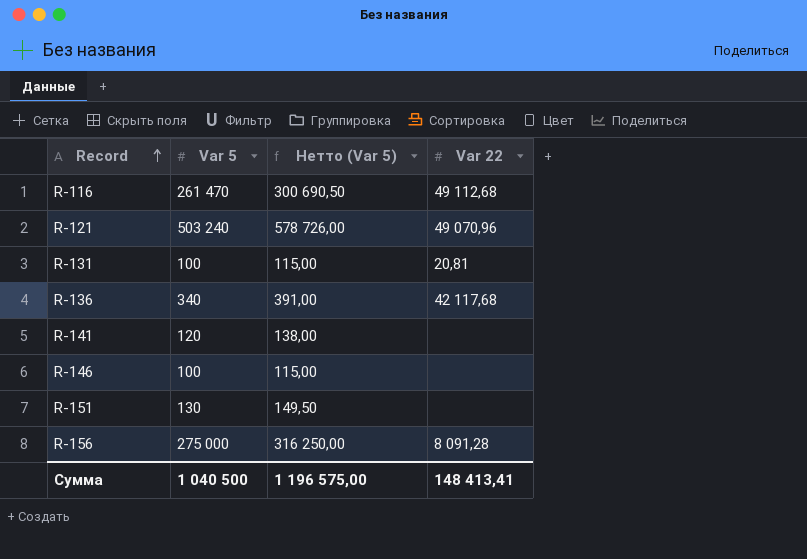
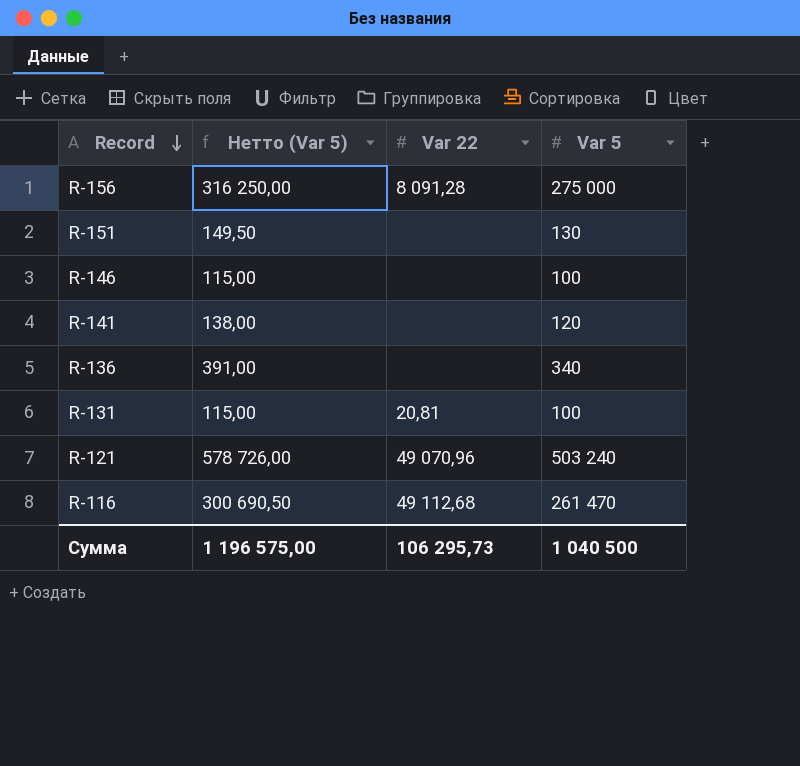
row order: Record ascending -> Record descending
column Var 5 | position: 2 -> 4
R-136 | Var 22: 42 117,68 -> none
Сумма | Var 22: 148 413,41 -> 106 295,73

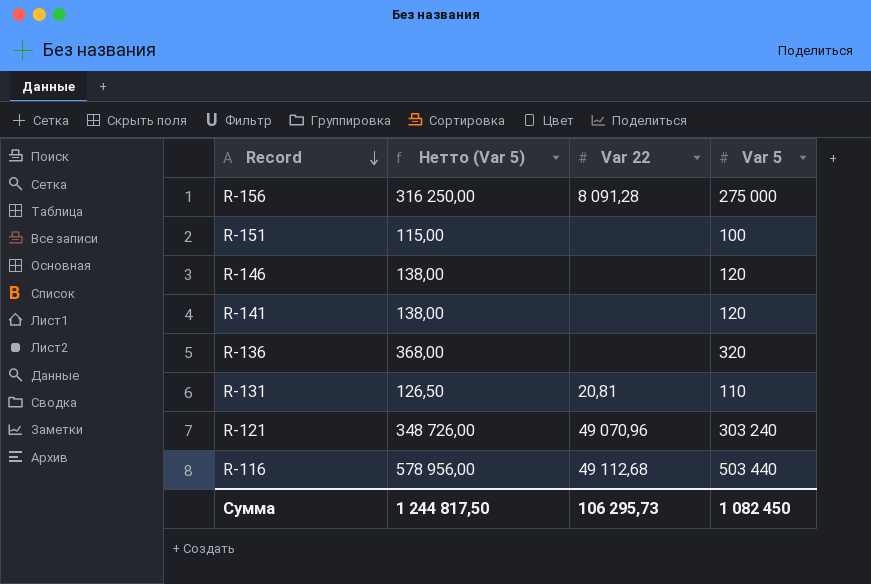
R-151 | Нетто (Var 5): 149,50 -> 115,00
R-151 | Var 5: 130 -> 100
R-146 | Нетто (Var 5): 115,00 -> 138,00
R-146 | Var 5: 100 -> 120
R-136 | Нетто (Var 5): 391,00 -> 368,00
R-136 | Var 5: 340 -> 320
R-131 | Нетто (Var 5): 115,00 -> 126,50
R-131 | Var 5: 100 -> 110
R-121 | Нетто (Var 5): 578 726,00 -> 348 726,00
R-121 | Var 5: 503 240 -> 303 240
R-116 | Нетто (Var 5): 300 690,50 -> 578 956,00
R-116 | Var 5: 261 470 -> 503 440
Сумма | Нетто (Var 5): 1 196 575,00 -> 1 244 817,50
Сумма | Var 5: 1 040 500 -> 1 082 450

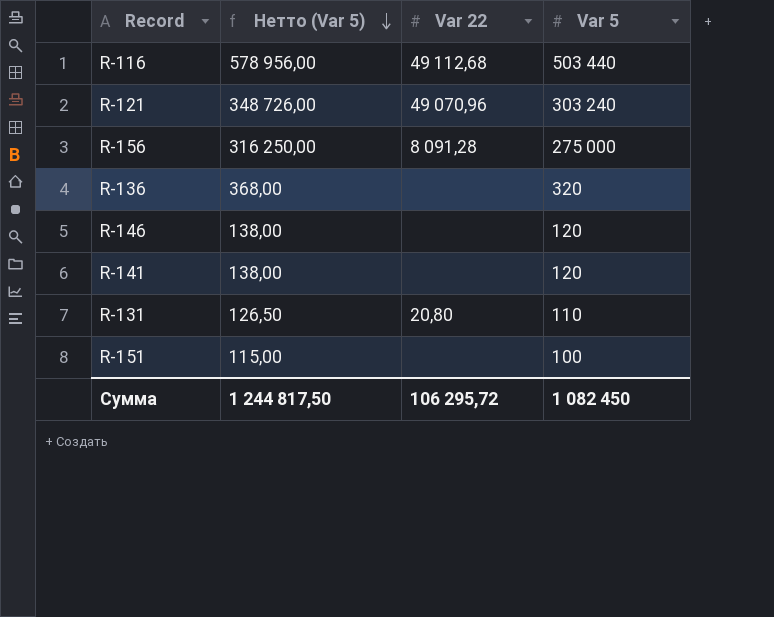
row order: Record descending -> Нетто (Var 5) descending
R-131 | Var 22: 20,81 -> 20,80
Сумма | Var 22: 106 295,73 -> 106 295,72

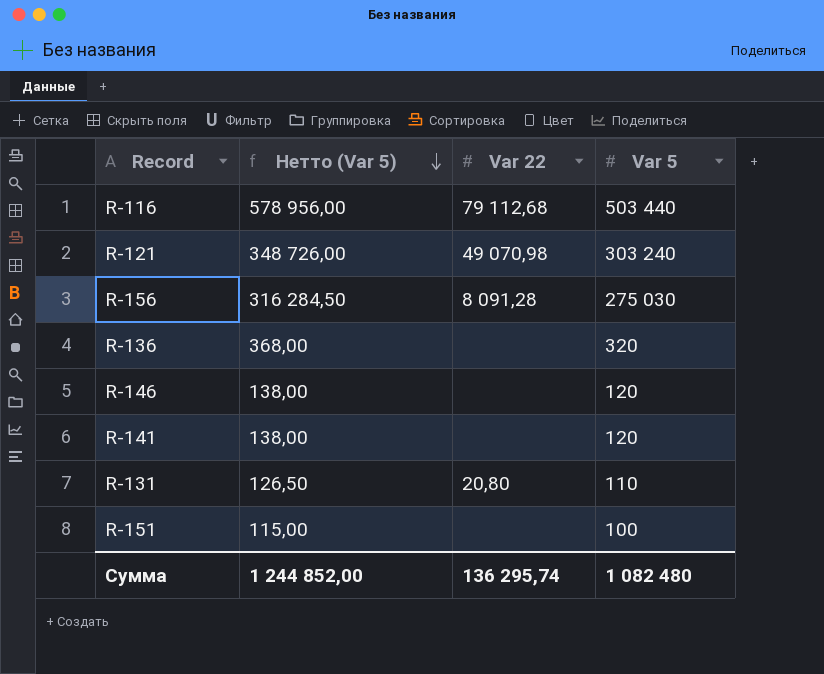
R-116 | Var 22: 49 112,68 -> 79 112,68
R-121 | Var 22: 49 070,96 -> 49 070,98
R-156 | Нетто (Var 5): 316 250,00 -> 316 284,50
R-156 | Var 5: 275 000 -> 275 030
Сумма | Нетто (Var 5): 1 244 817,50 -> 1 244 852,00
Сумма | Var 22: 106 295,72 -> 136 295,74
Сумма | Var 5: 1 082 450 -> 1 082 480

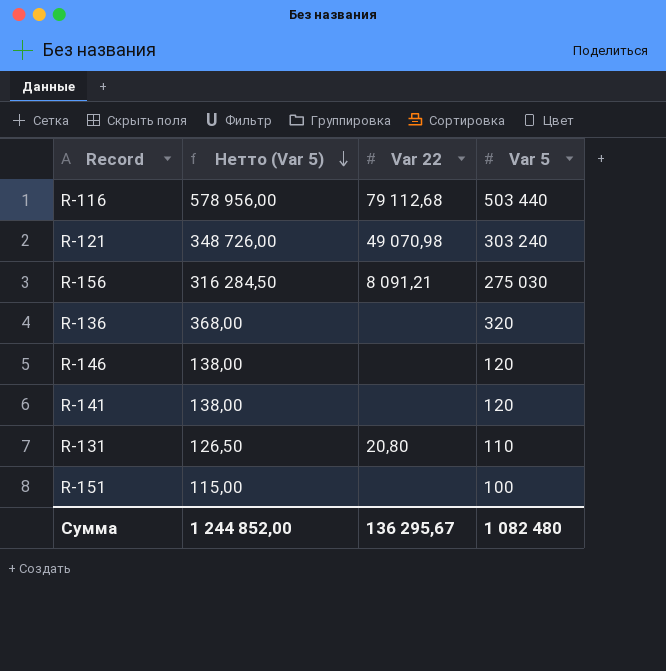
R-156 | Var 22: 8 091,28 -> 8 091,21
Сумма | Var 22: 136 295,74 -> 136 295,67

